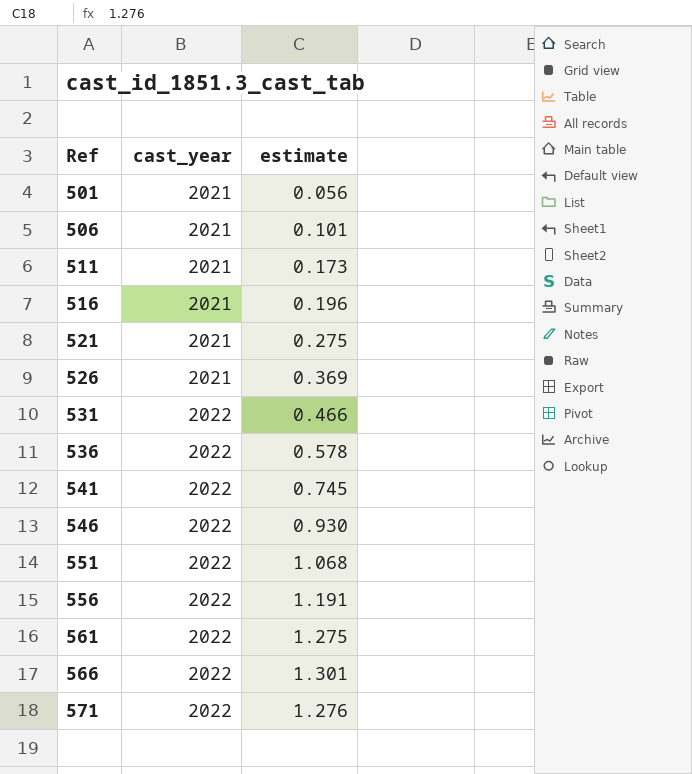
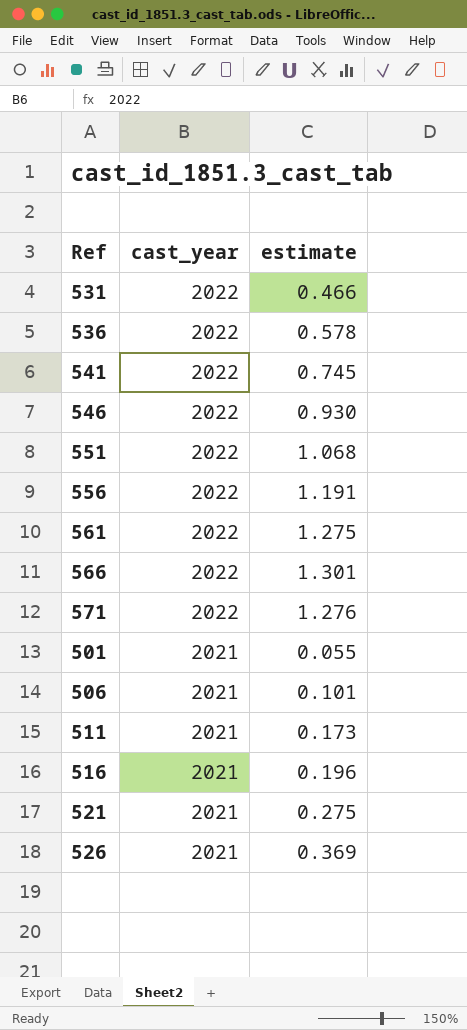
row order: Ref ascending -> cast_year descending
501 | estimate: 0.056 -> 0.055

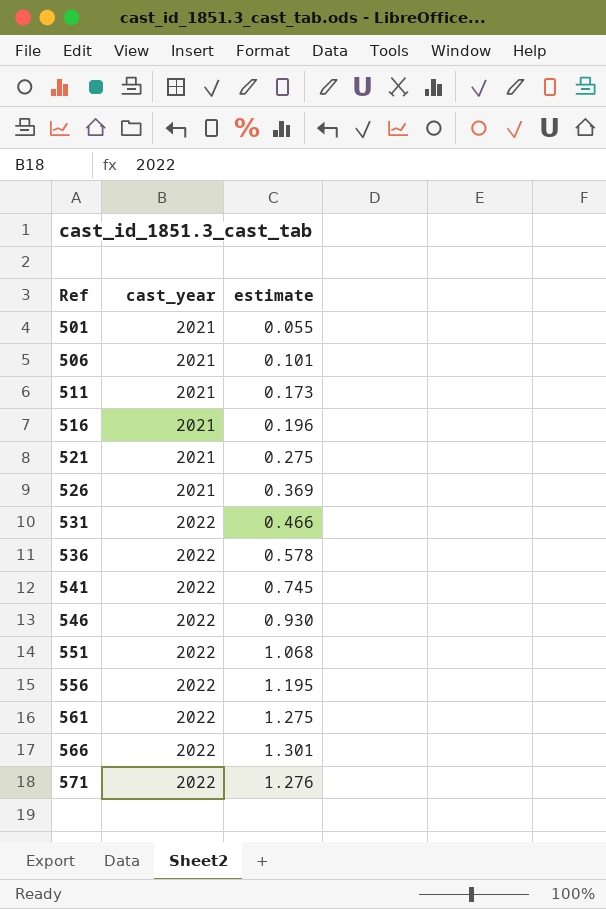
row order: cast_year descending -> Ref ascending
556 | estimate: 1.191 -> 1.195

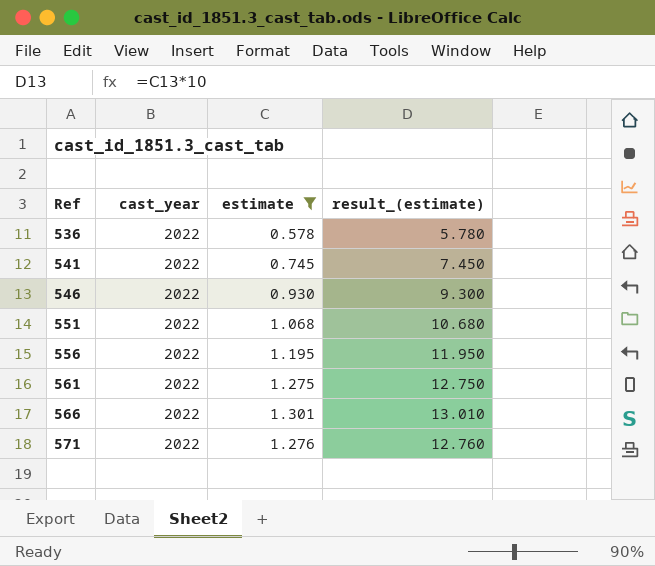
filter: none -> estimate >= 0.578
column result_(estimate) | formula: none -> [estimate] * 10

